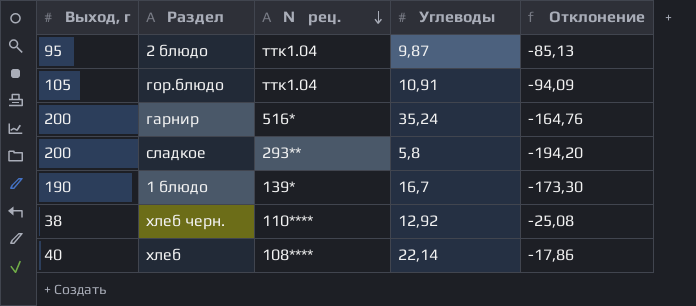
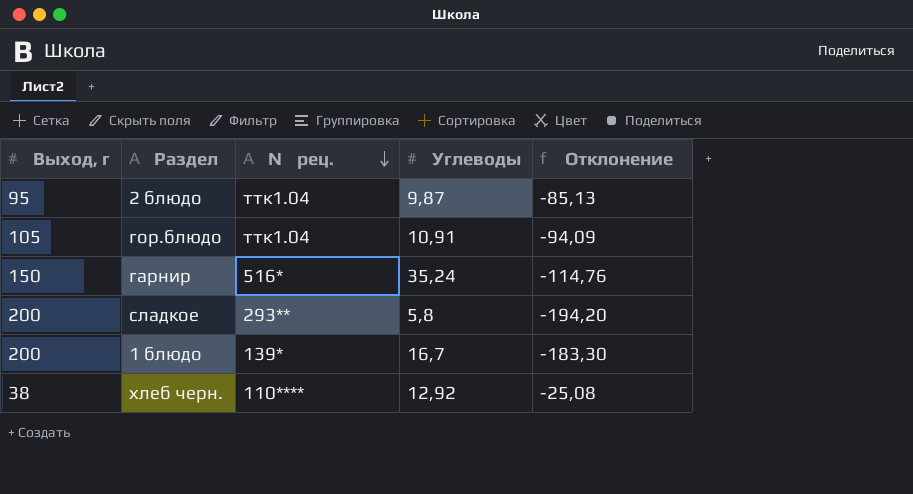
row хлеб: 40 | 108**** | 22,14 | -17,86 -> none
гарнир | Выход, г: 200 -> 150
гарнир | Отклонение: -164,76 -> -114,76
1 блюдо | Выход, г: 190 -> 200
1 блюдо | Отклонение: -173,30 -> -183,30

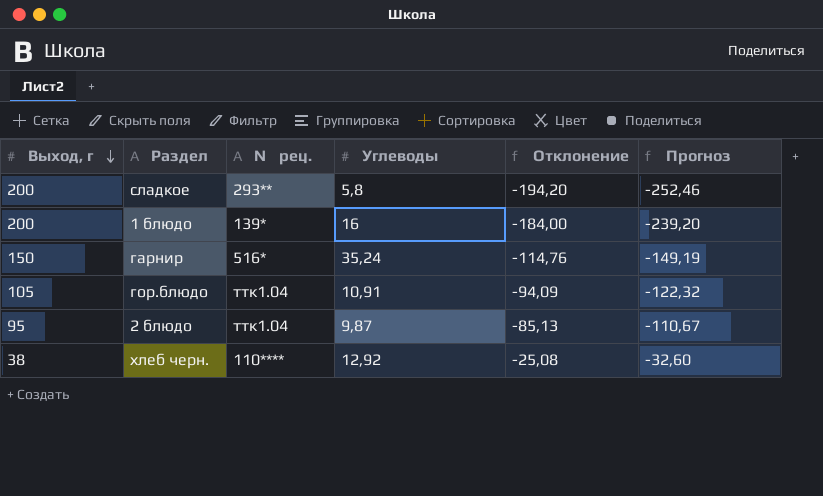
row order: № рец. descending -> Выход, г descending
column Прогноз | formula: none -> [Отклонение] * 1,3
1 блюдо | Углеводы: 16,7 -> 16
1 блюдо | Отклонение: -183,30 -> -184,00

